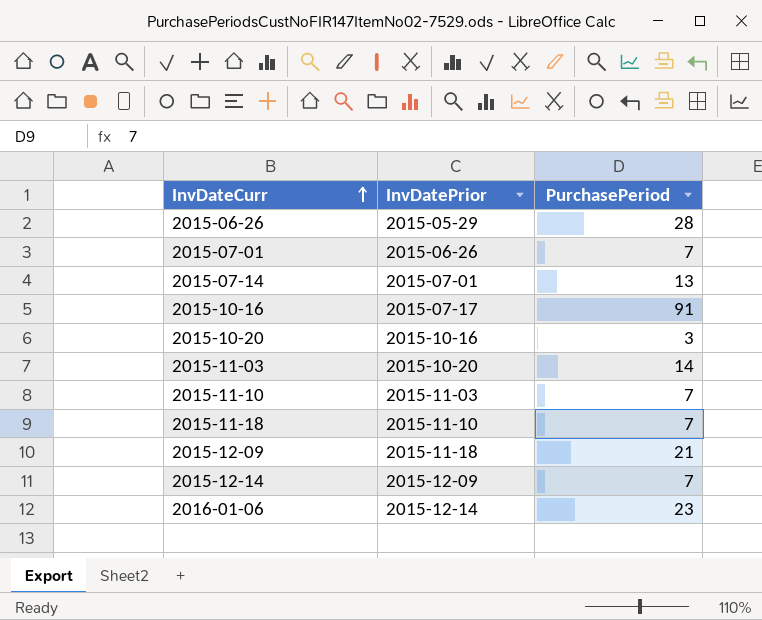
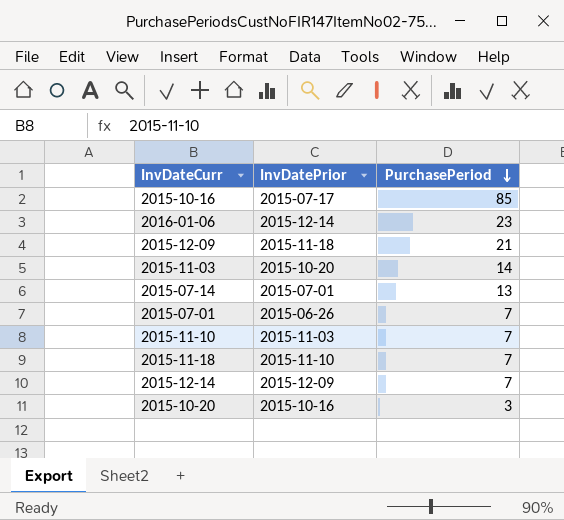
row order: InvDateCurr ascending -> PurchasePeriod descending
row 2015-06-26: 2015-05-29 | 28 -> none
2015-10-16 | PurchasePeriod: 91 -> 85

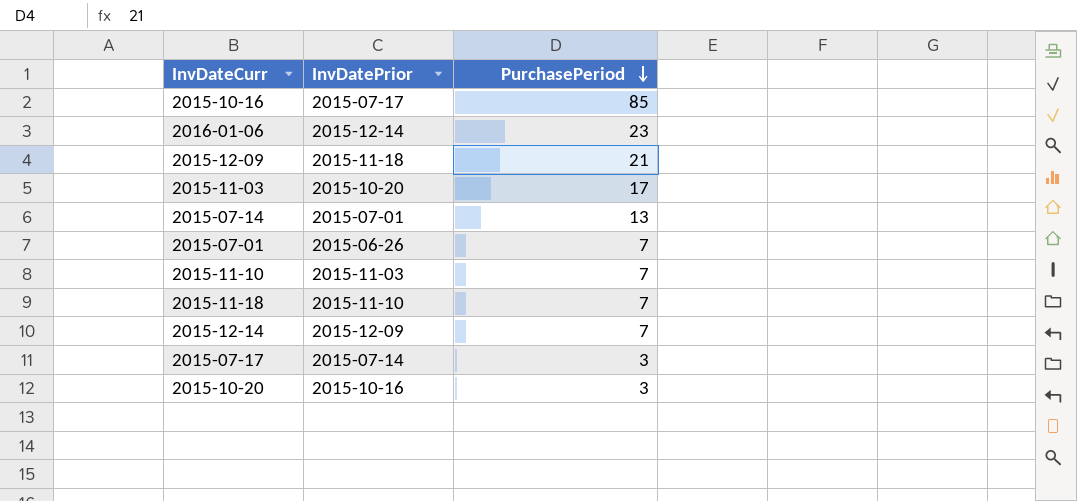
2015-11-03 | PurchasePeriod: 14 -> 17
row 2015-07-17: none -> 2015-07-14 | 3

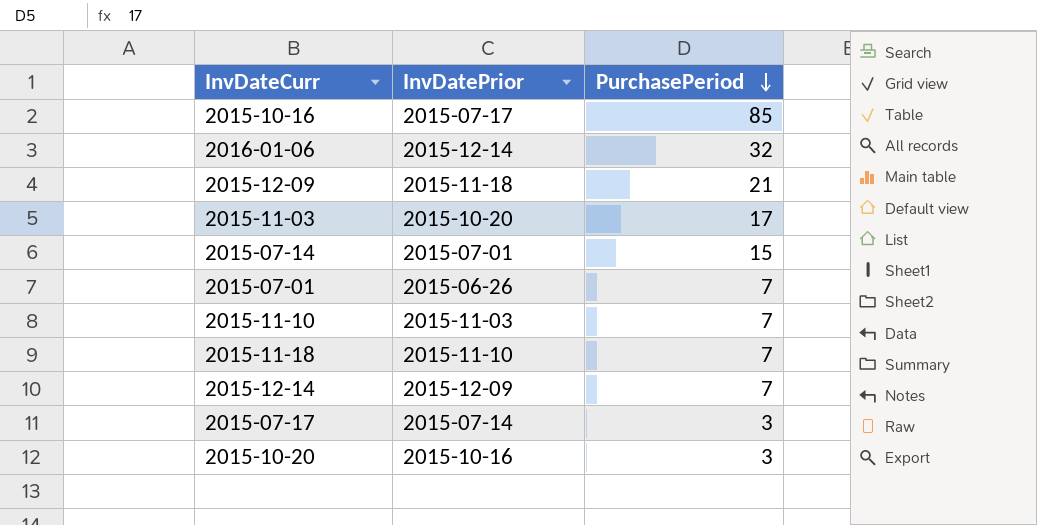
2016-01-06 | PurchasePeriod: 23 -> 32
2015-07-14 | PurchasePeriod: 13 -> 15

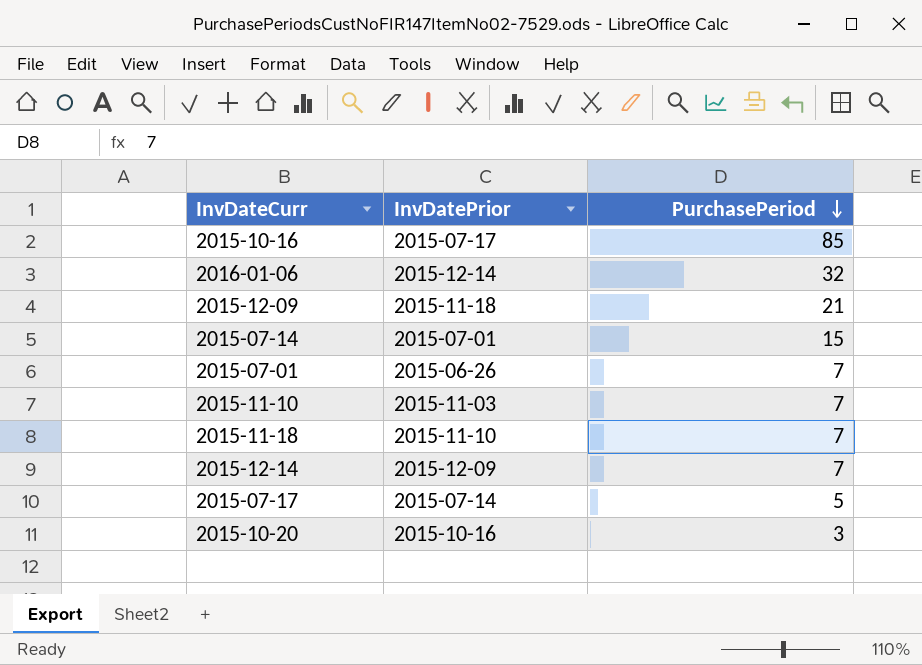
row 2015-11-03: 2015-10-20 | 17 -> none
2015-07-17 | PurchasePeriod: 3 -> 5

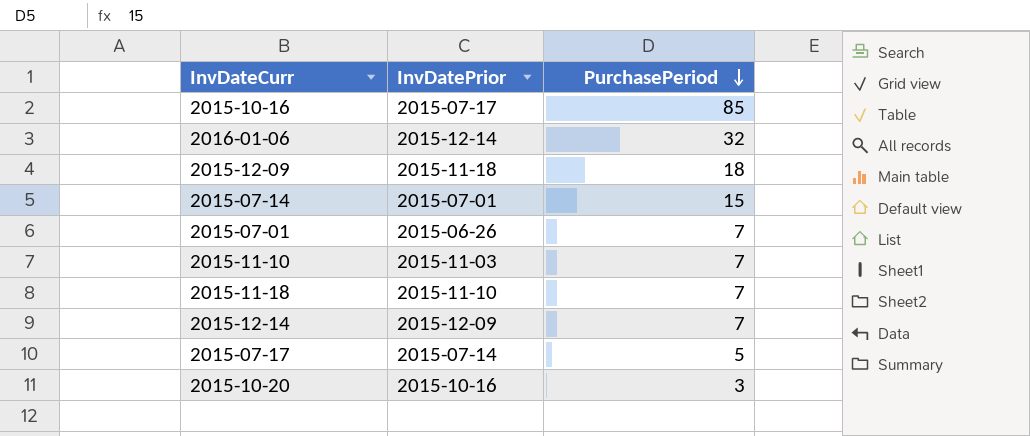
2015-12-09 | PurchasePeriod: 21 -> 18

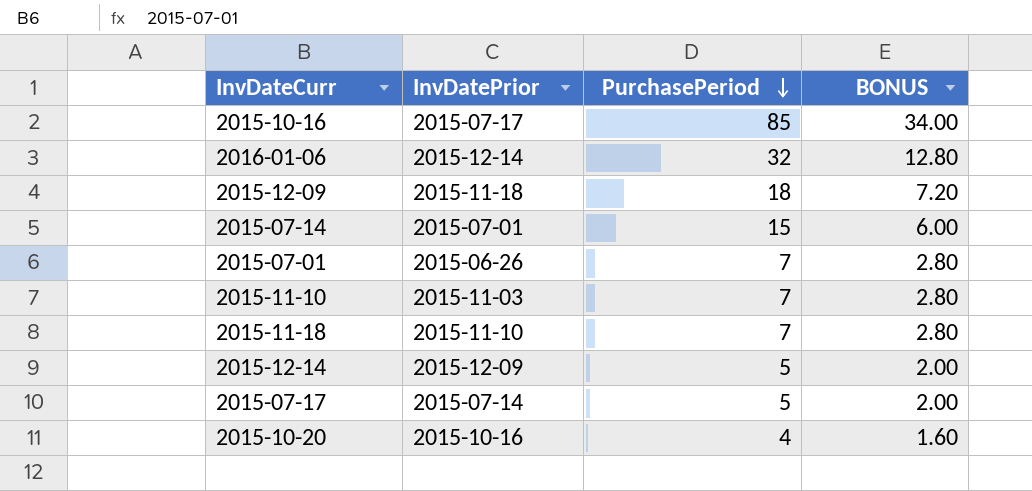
column BONUS | formula: none -> [PurchasePeriod] * 0.4
2015-12-14 | PurchasePeriod: 7 -> 5
2015-10-20 | PurchasePeriod: 3 -> 4

